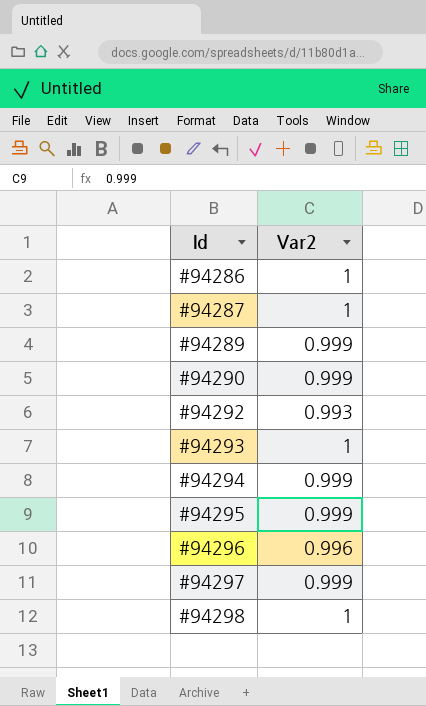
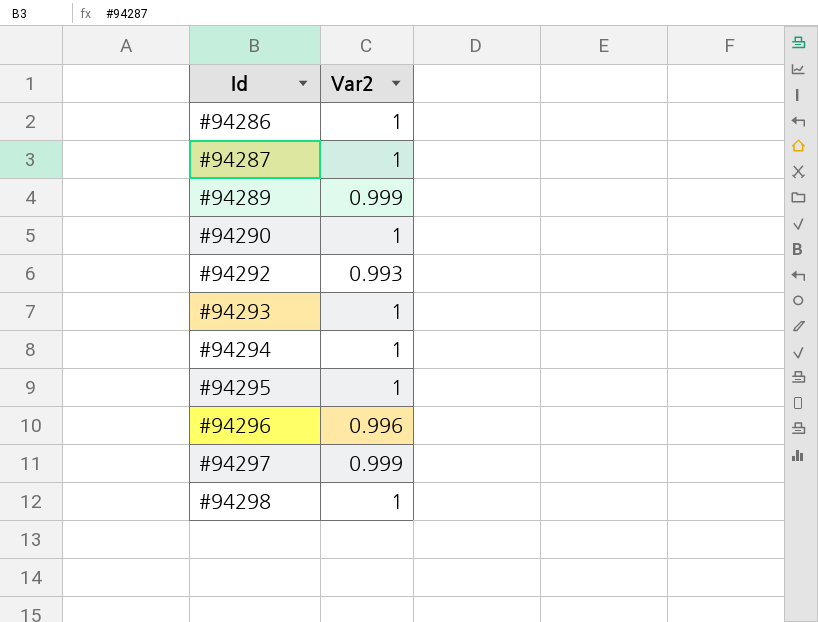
#94290 | Var2: 0.999 -> 1
#94294 | Var2: 0.999 -> 1
#94295 | Var2: 0.999 -> 1

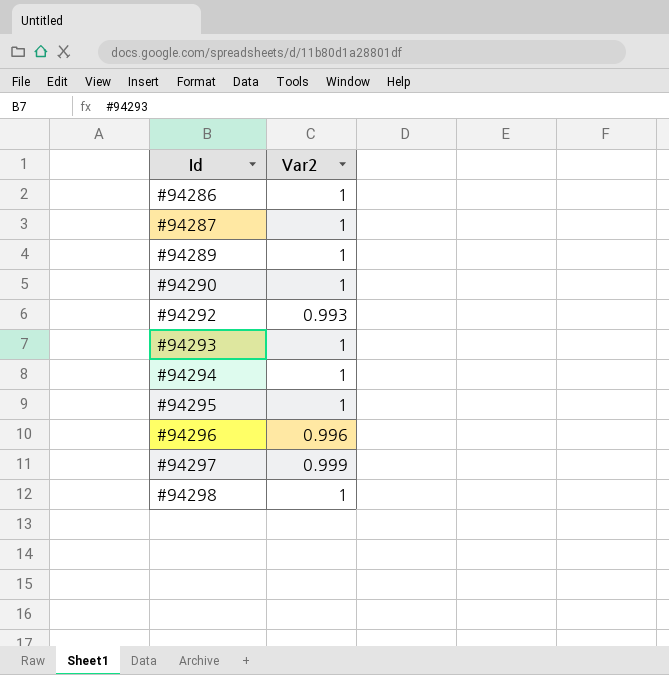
#94289 | Var2: 0.999 -> 1

